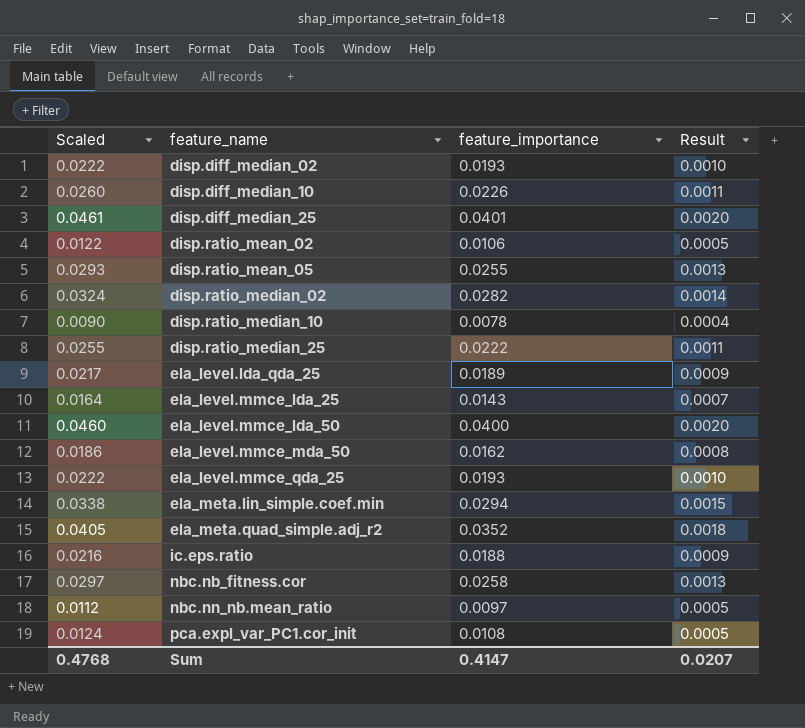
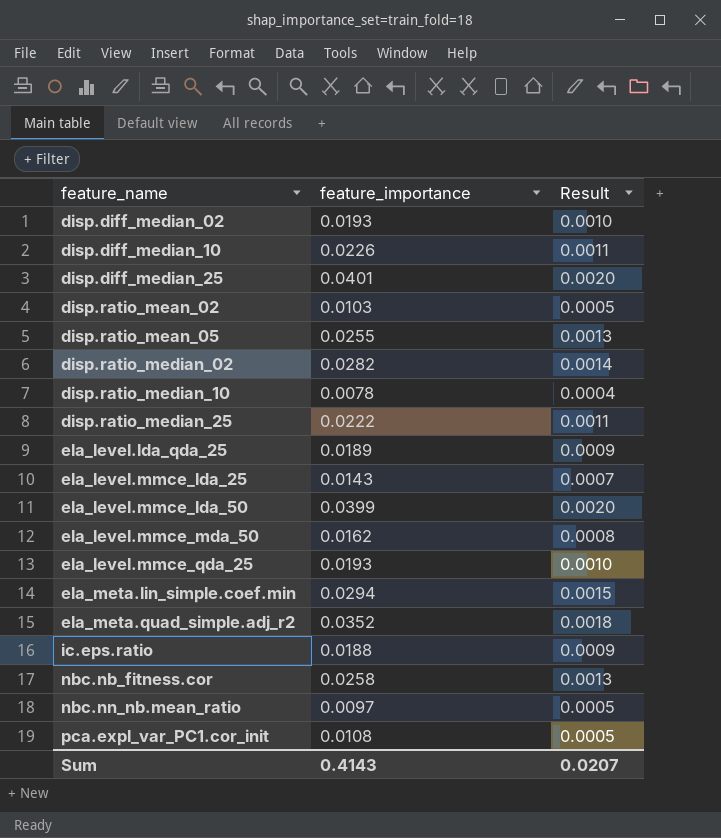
column Scaled | formula: [feature_importance] * 1.15 -> none
disp.ratio_mean_02 | feature_importance: 0.0106 -> 0.0103
ela_level.mmce_lda_50 | feature_importance: 0.0400 -> 0.0399
Sum | feature_importance: 0.4147 -> 0.4143

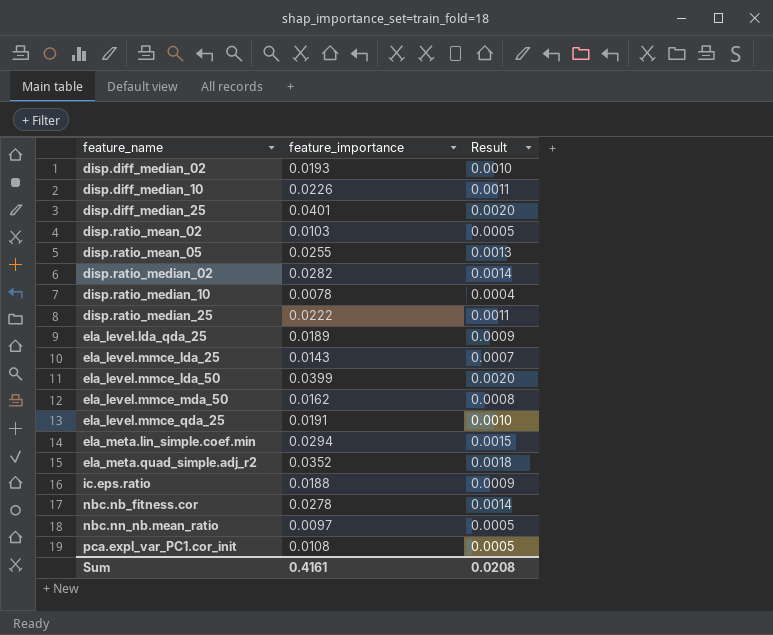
ela_level.mmce_qda_25 | feature_importance: 0.0193 -> 0.0191
nbc.nb_fitness.cor | feature_importance: 0.0258 -> 0.0278
nbc.nb_fitness.cor | Result: 0.0013 -> 0.0014
Sum | feature_importance: 0.4143 -> 0.4161
Sum | Result: 0.0207 -> 0.0208

